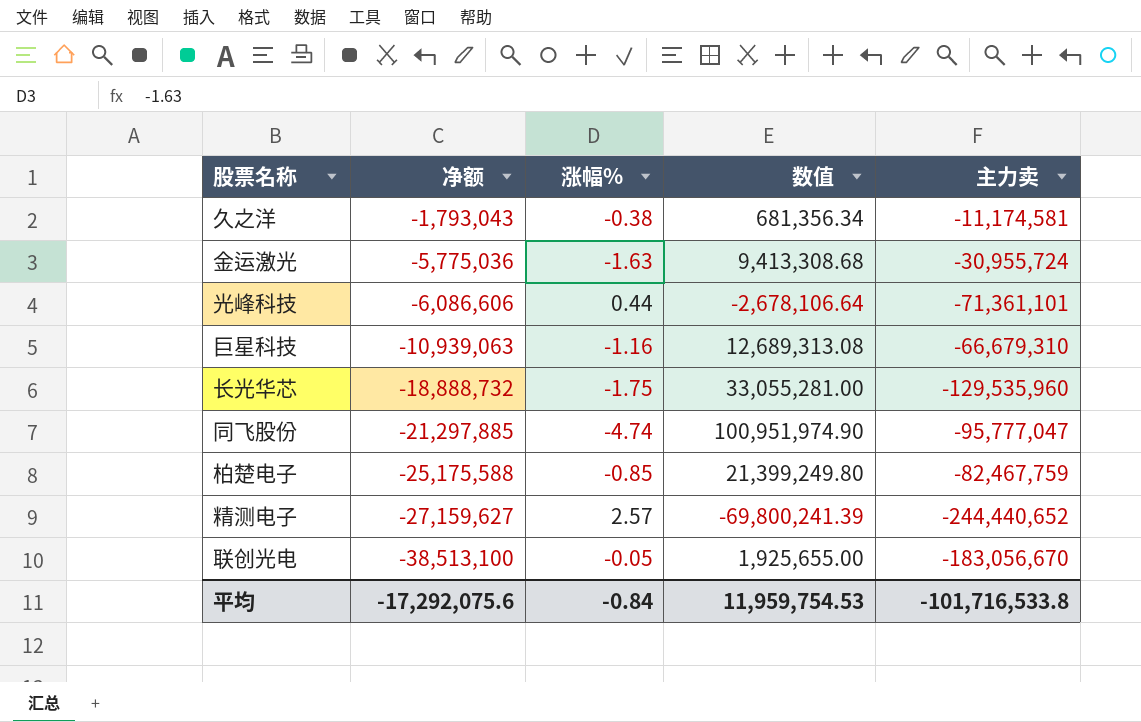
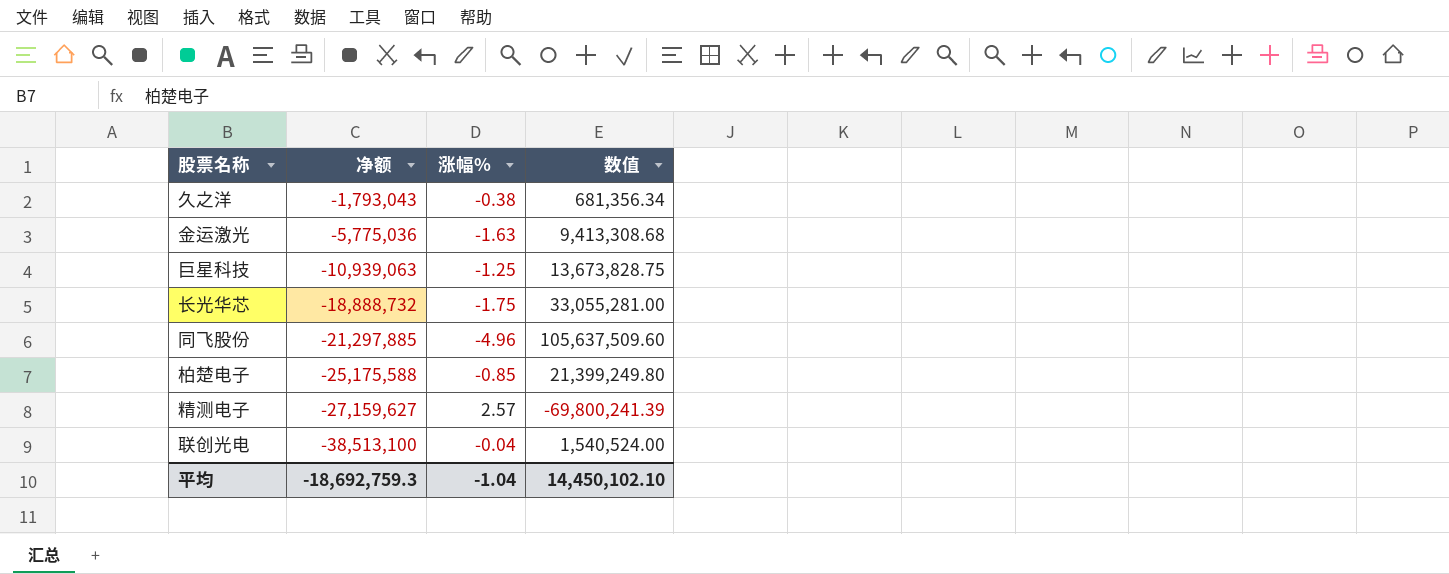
column 主力卖 | position: 5 -> none
row 光峰科技: -6,086,606 | 0.44 | -2,678,106.64 | -71,361,101 -> none
巨星科技 | 涨幅%: -1.16 -> -1.25
巨星科技 | 数值: 12,689,313.08 -> 13,673,828.75
同飞股份 | 涨幅%: -4.74 -> -4.96
同飞股份 | 数值: 100,951,974.90 -> 105,637,509.60
联创光电 | 涨幅%: -0.05 -> -0.04
联创光电 | 数值: 1,925,655.00 -> 1,540,524.00
平均 | 净额: -17,292,075.6 -> -18,692,759.3
平均 | 涨幅%: -0.84 -> -1.04
平均 | 数值: 11,959,754.53 -> 14,450,102.10

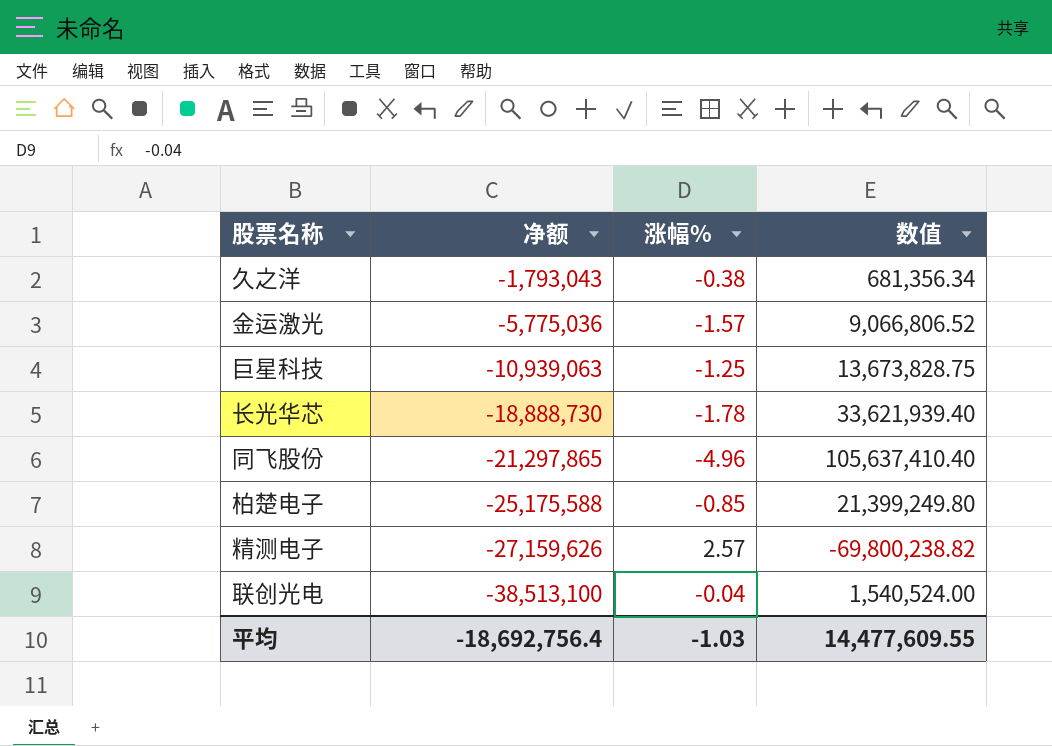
金运激光 | 涨幅%: -1.63 -> -1.57
金运激光 | 数值: 9,413,308.68 -> 9,066,806.52
长光华芯 | 净额: -18,888,732 -> -18,888,730
长光华芯 | 涨幅%: -1.75 -> -1.78
长光华芯 | 数值: 33,055,281.00 -> 33,621,939.40
同飞股份 | 净额: -21,297,885 -> -21,297,865
同飞股份 | 数值: 105,637,509.60 -> 105,637,410.40
精测电子 | 净额: -27,159,627 -> -27,159,626
精测电子 | 数值: -69,800,241.39 -> -69,800,238.82
平均 | 净额: -18,692,759.3 -> -18,692,756.4
平均 | 涨幅%: -1.04 -> -1.03
平均 | 数值: 14,450,102.10 -> 14,477,609.55

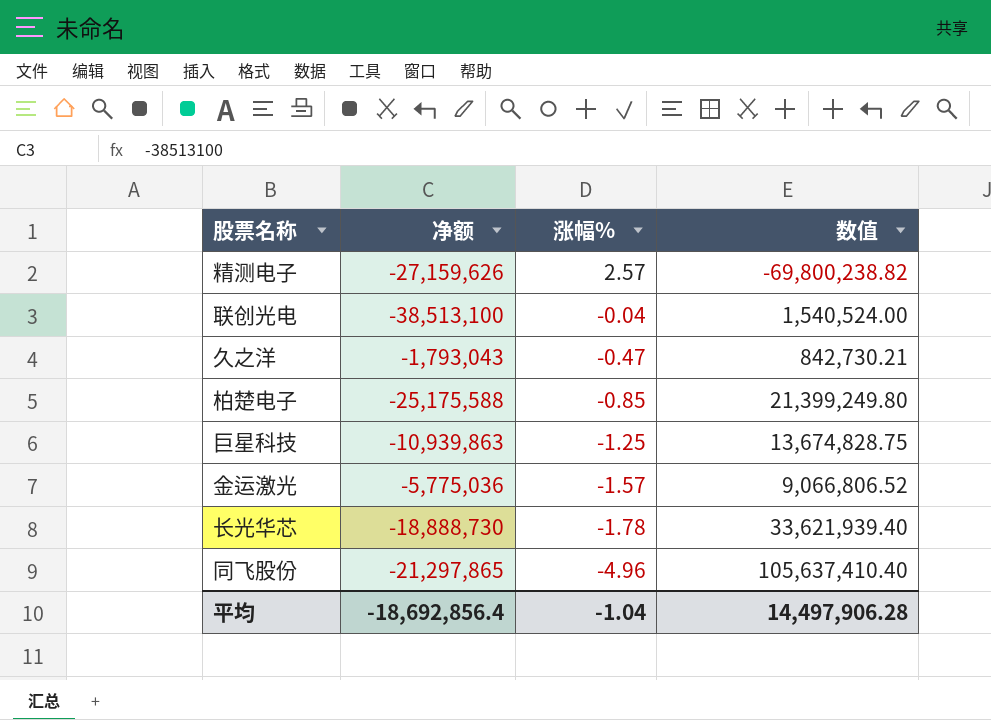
row order: 净额 descending -> 涨幅% descending
久之洋 | 涨幅%: -0.38 -> -0.47
久之洋 | 数值: 681,356.34 -> 842,730.21
巨星科技 | 净额: -10,939,063 -> -10,939,863
巨星科技 | 数值: 13,673,828.75 -> 13,674,828.75
平均 | 净额: -18,692,756.4 -> -18,692,856.4
平均 | 涨幅%: -1.03 -> -1.04
平均 | 数值: 14,477,609.55 -> 14,497,906.28

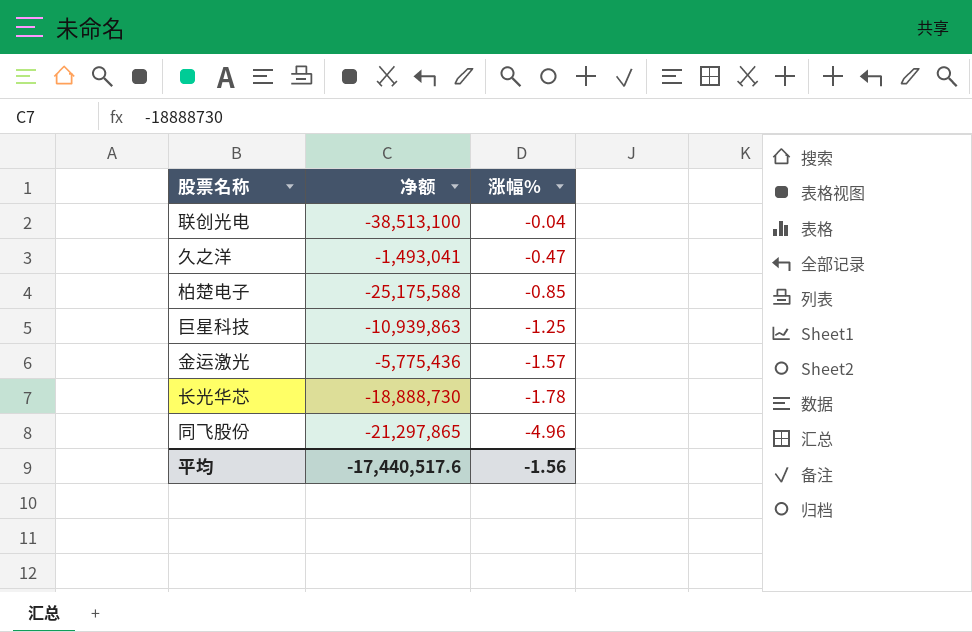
column 数值 | formula: [净额] * [涨幅%] -> none
row 精测电子: -27,159,626 | 2.57 | -69,800,238.82 -> none
久之洋 | 净额: -1,793,043 -> -1,493,041
金运激光 | 净额: -5,775,036 -> -5,775,436
平均 | 净额: -18,692,856.4 -> -17,440,517.6
平均 | 涨幅%: -1.04 -> -1.56

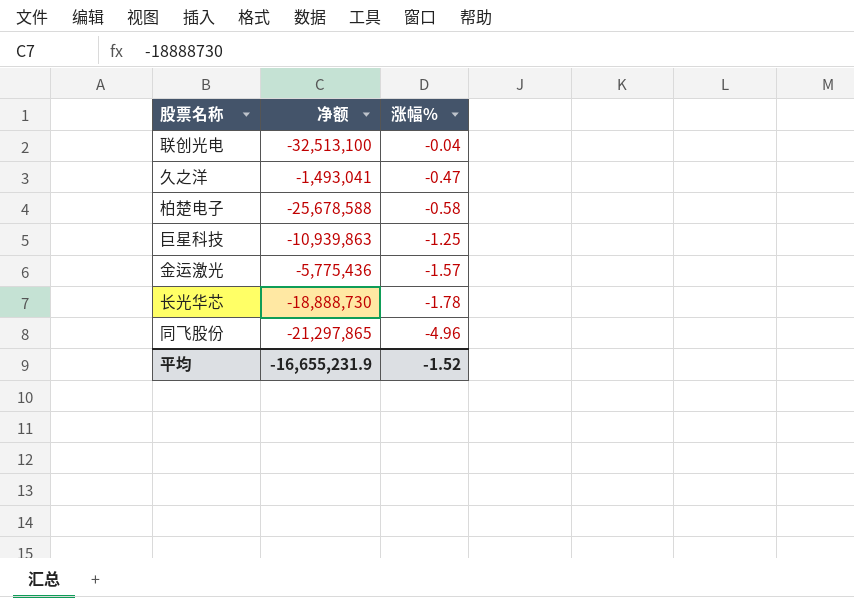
联创光电 | 净额: -38,513,100 -> -32,513,100
柏楚电子 | 净额: -25,175,588 -> -25,678,588
柏楚电子 | 涨幅%: -0.85 -> -0.58
平均 | 净额: -17,440,517.6 -> -16,655,231.9
平均 | 涨幅%: -1.56 -> -1.52

